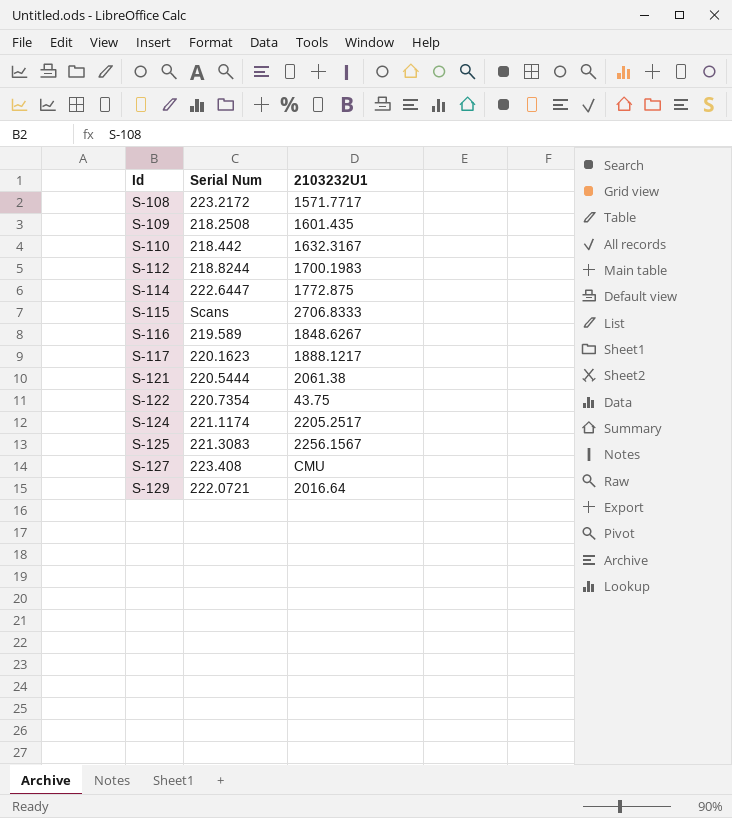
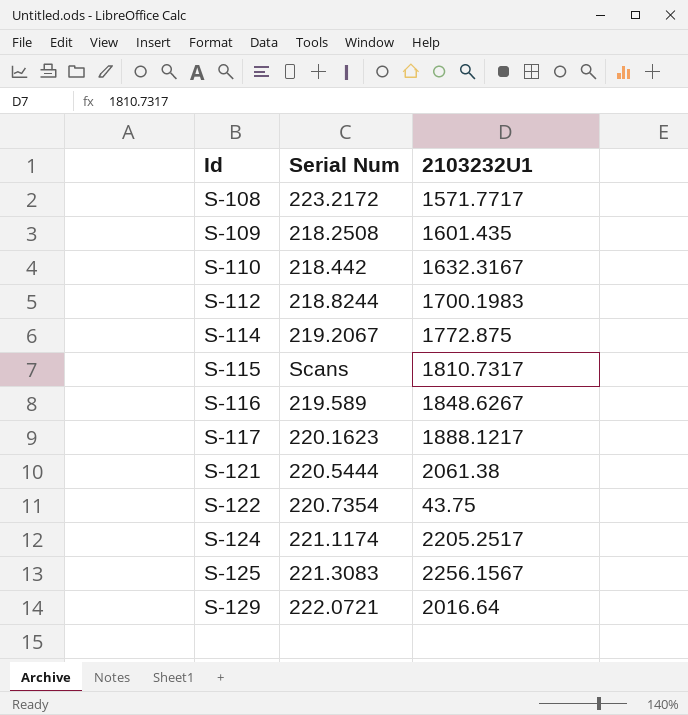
row S-127: 223.408 | CMU -> none
S-114 | Serial Num: 222.6447 -> 219.2067
S-115 | 2103232U1: 2706.8333 -> 1810.7317

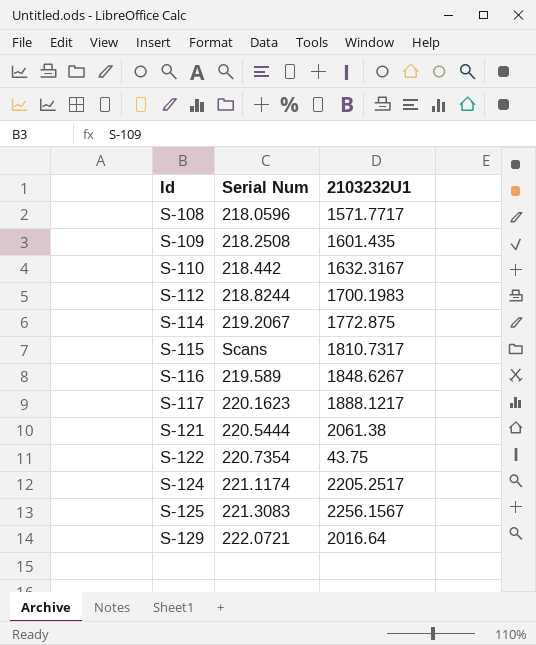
S-108 | Serial Num: 223.2172 -> 218.0596

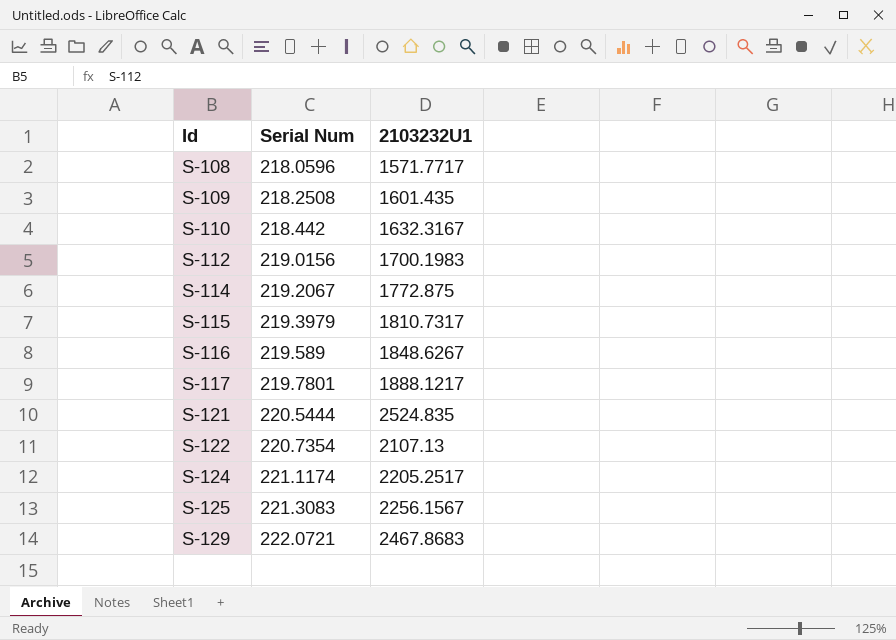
S-112 | Serial Num: 218.8244 -> 219.0156
S-115 | Serial Num: Scans -> 219.3979
S-117 | Serial Num: 220.1623 -> 219.7801
S-121 | 2103232U1: 2061.38 -> 2524.835
S-122 | 2103232U1: 43.75 -> 2107.13
S-129 | 2103232U1: 2016.64 -> 2467.8683

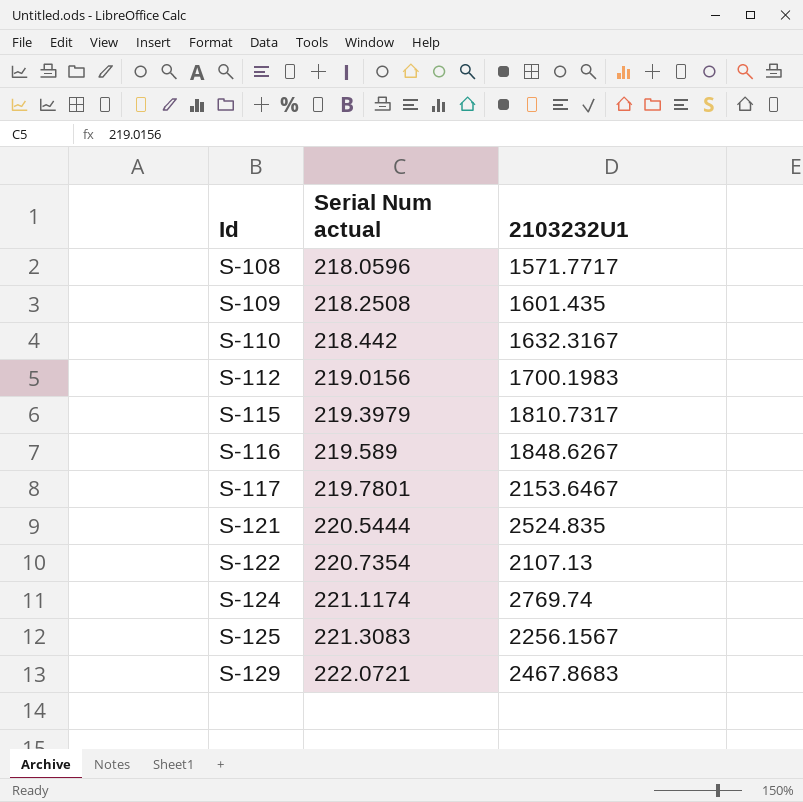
column name: Serial Num -> Serial Num actual
row S-114: 219.2067 | 1772.875 -> none
S-117 | 2103232U1: 1888.1217 -> 2153.6467
S-124 | 2103232U1: 2205.2517 -> 2769.74

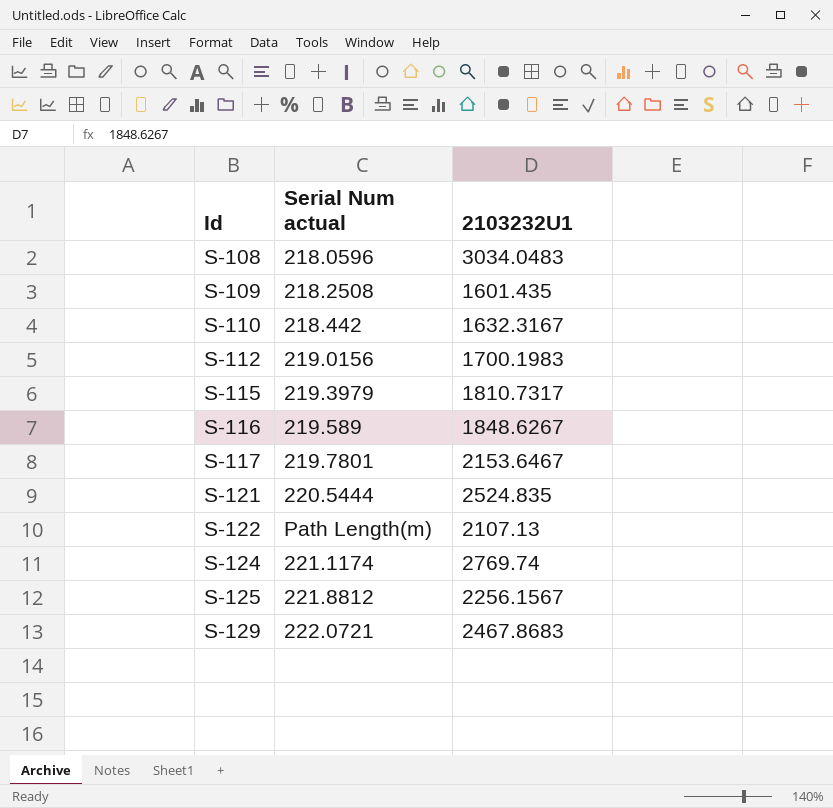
S-108 | 2103232U1: 1571.7717 -> 3034.0483
S-122 | Serial Num actual: 220.7354 -> Path Length(m)
S-125 | Serial Num actual: 221.3083 -> 221.8812

